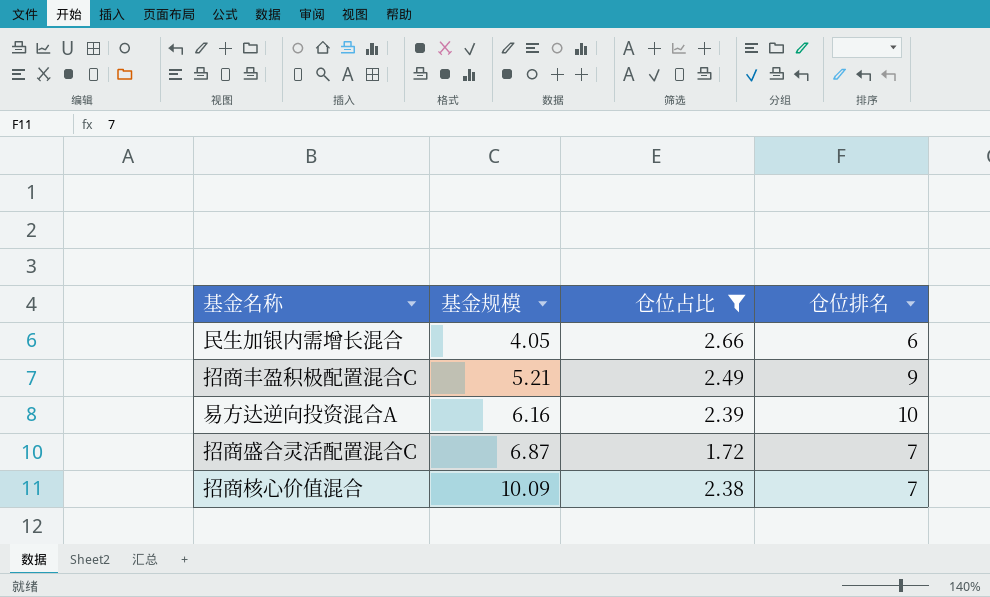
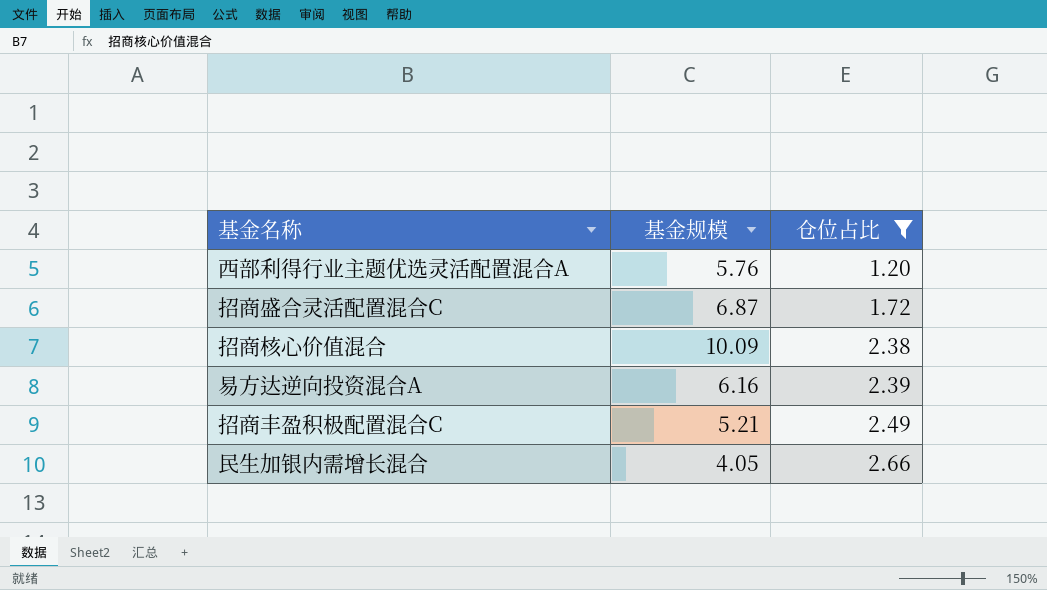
row order: 基金规模 ascending -> 仓位占比 ascending
column 仓位排名 | position: 4 -> none
row 西部利得行业主题优选灵活配置混合A: none -> 5.76 | 1.20

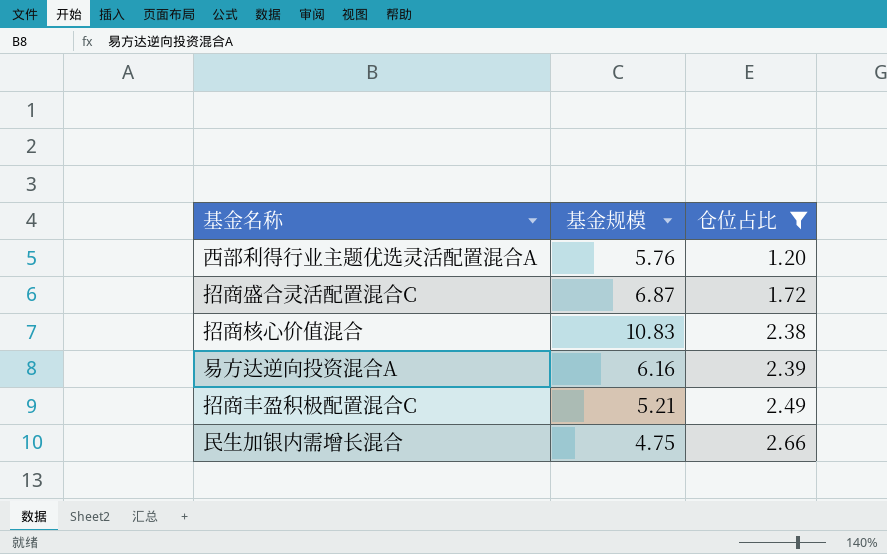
招商核心价值混合 | 基金规模: 10.09 -> 10.83
民生加银内需增长混合 | 基金规模: 4.05 -> 4.75

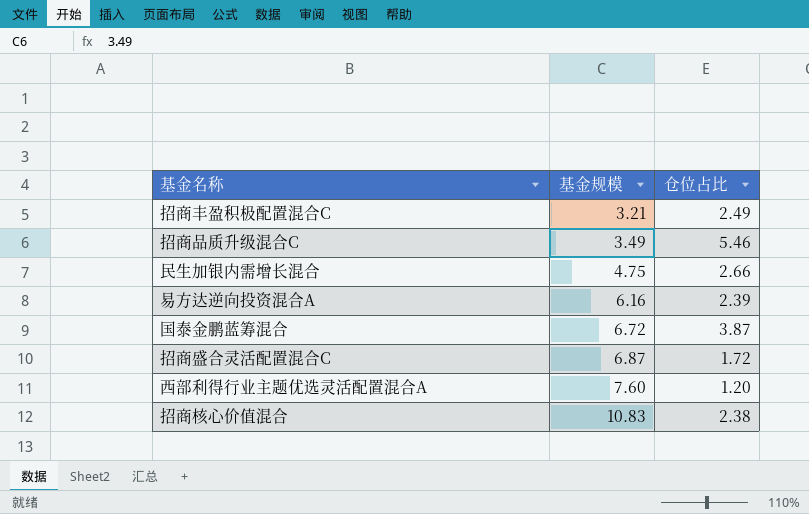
filter: 仓位占比 <= 2.66 -> none
row order: 仓位占比 ascending -> 基金规模 ascending
招商丰盈积极配置混合C | 基金规模: 5.21 -> 3.21
西部利得行业主题优选灵活配置混合A | 基金规模: 5.76 -> 7.60

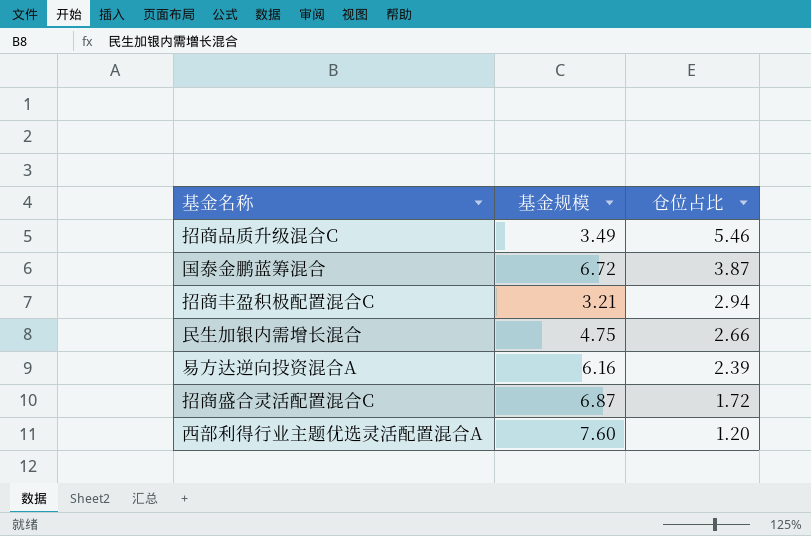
row order: 基金规模 ascending -> 仓位占比 descending
row 招商核心价值混合: 10.83 | 2.38 -> none
招商丰盈积极配置混合C | 仓位占比: 2.49 -> 2.94

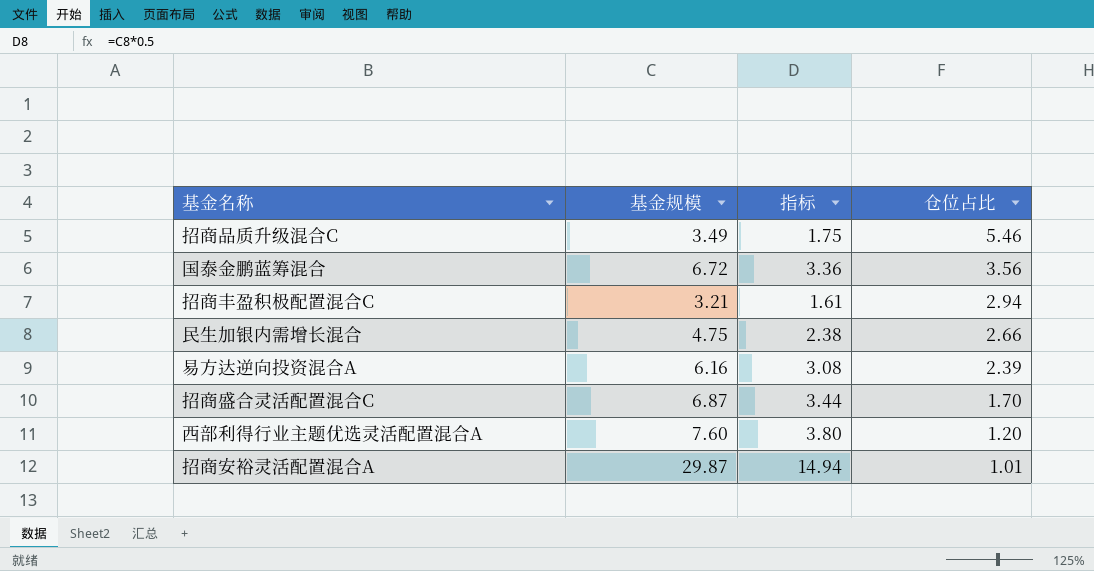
column 指标 | formula: none -> [基金规模] * 0.5
国泰金鹏蓝筹混合 | 仓位占比: 3.87 -> 3.56
招商盛合灵活配置混合C | 仓位占比: 1.72 -> 1.70
row 招商安裕灵活配置混合A: none -> 29.87 | 14.94 | 1.01

